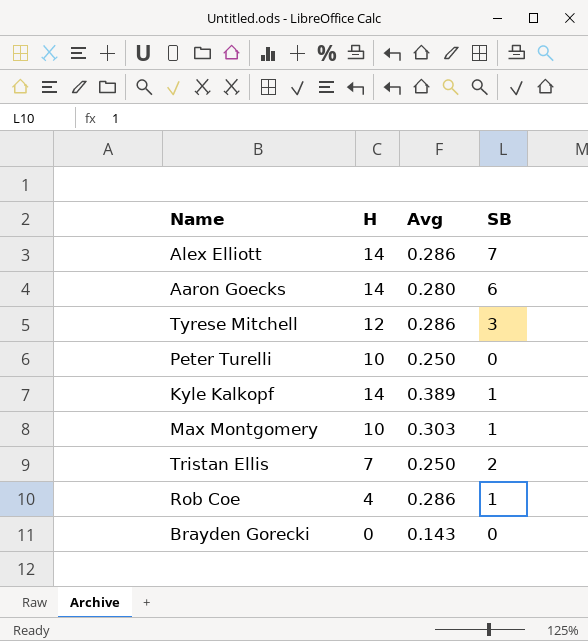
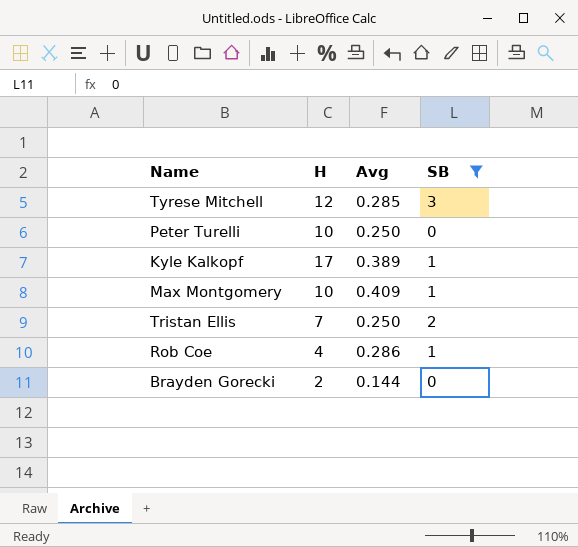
filter: none -> SB <= 3
Tyrese Mitchell | Avg: 0.286 -> 0.285
Kyle Kalkopf | H: 14 -> 17
Max Montgomery | Avg: 0.303 -> 0.409
Brayden Gorecki | H: 0 -> 2
Brayden Gorecki | Avg: 0.143 -> 0.144

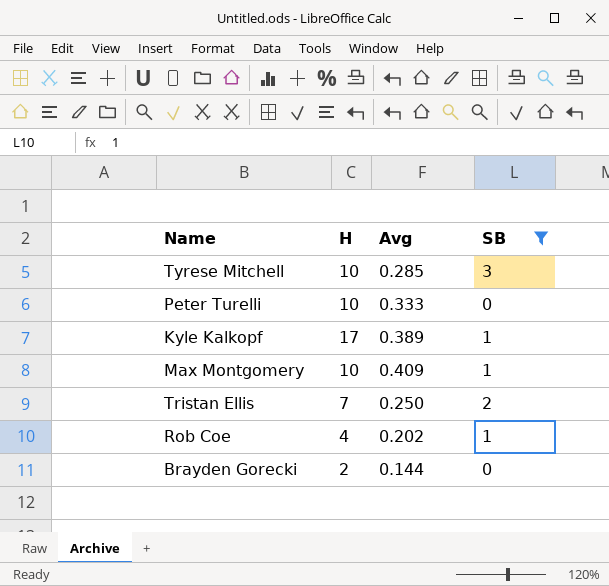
Tyrese Mitchell | H: 12 -> 10
Peter Turelli | Avg: 0.250 -> 0.333
Rob Coe | Avg: 0.286 -> 0.202

